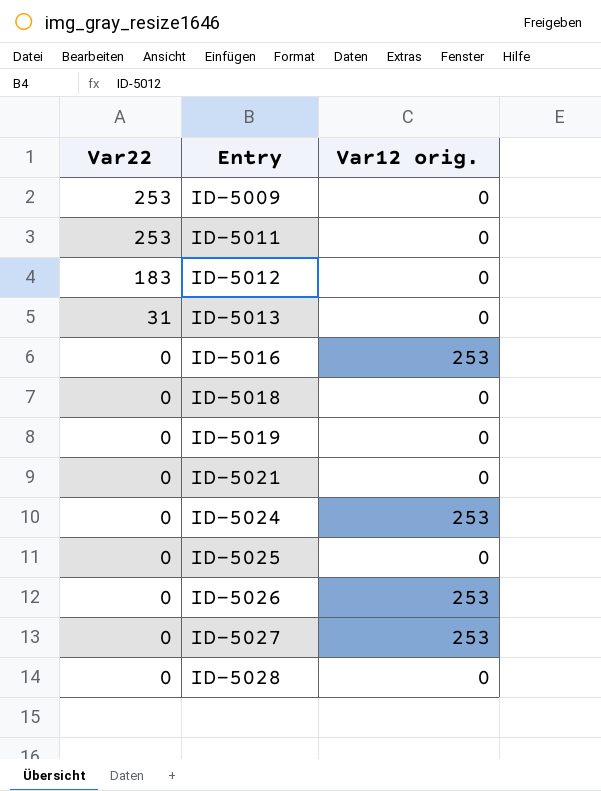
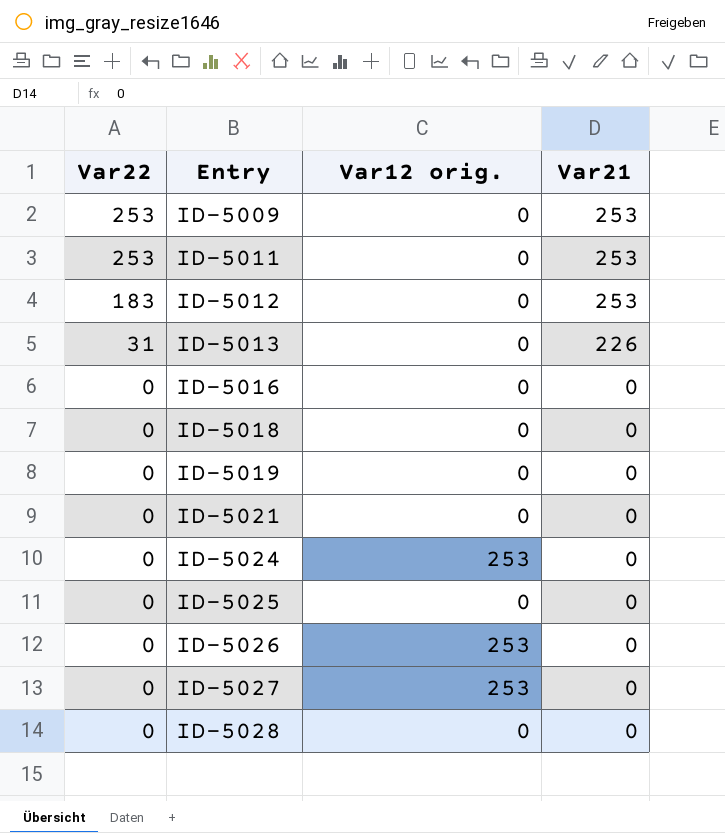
column Var21 | position: none -> 4
ID-5016 | Var12 orig.: 253 -> 0

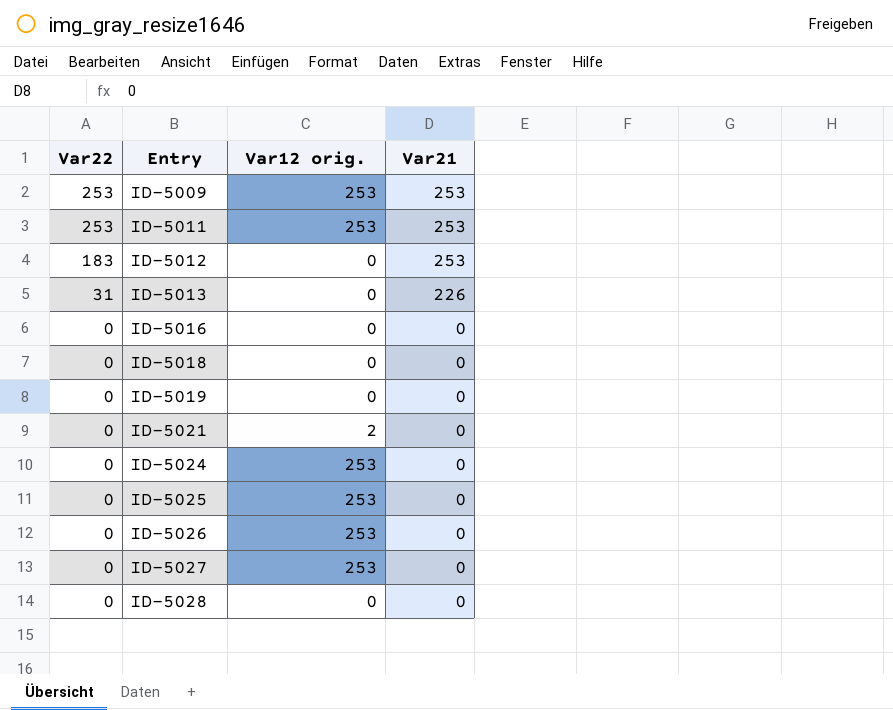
ID-5009 | Var12 orig.: 0 -> 253
ID-5011 | Var12 orig.: 0 -> 253
ID-5021 | Var12 orig.: 0 -> 2
ID-5025 | Var12 orig.: 0 -> 253

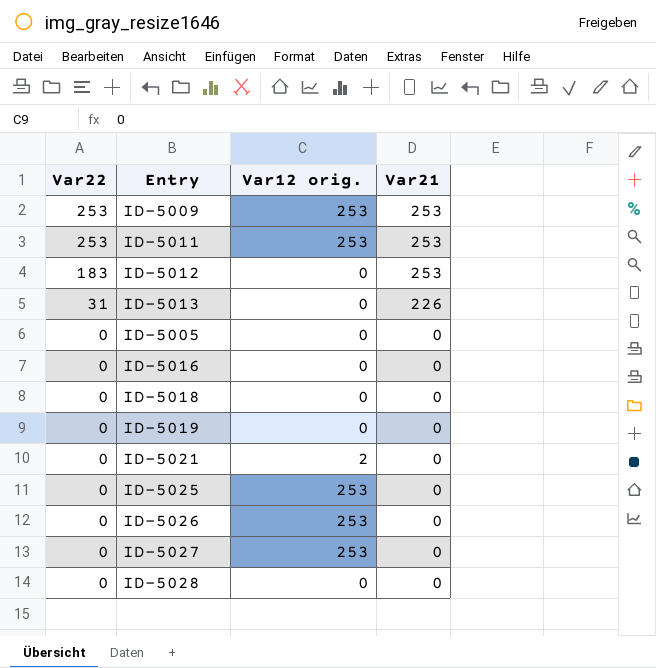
row ID-5024: 0 | 253 | 0 -> none
row ID-5005: none -> 0 | 0 | 0

